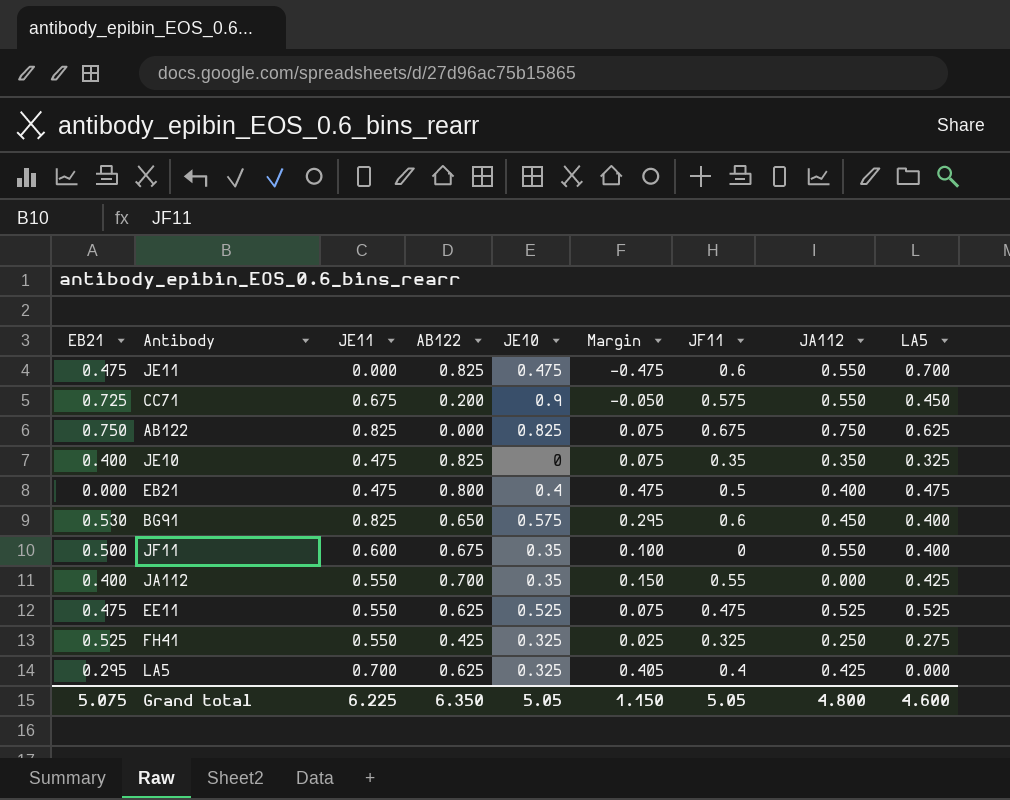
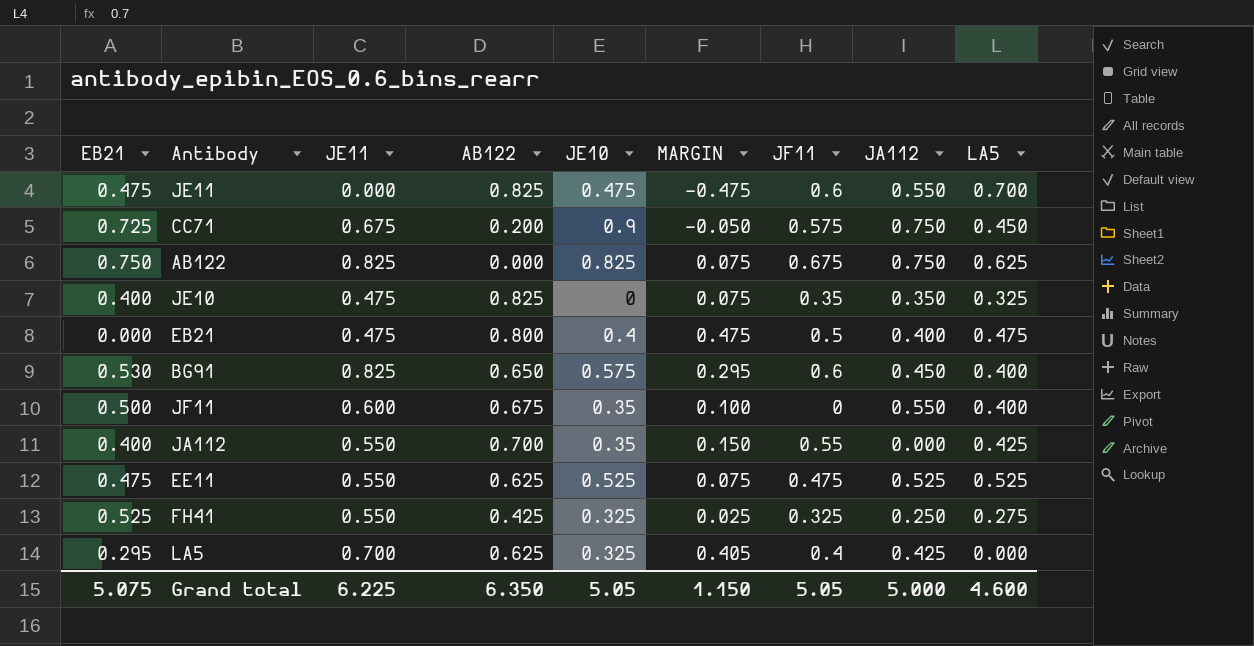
column name: Margin -> MARGIN
CC71 | JA112: 0.550 -> 0.750
Grand total | JA112: 4.800 -> 5.000

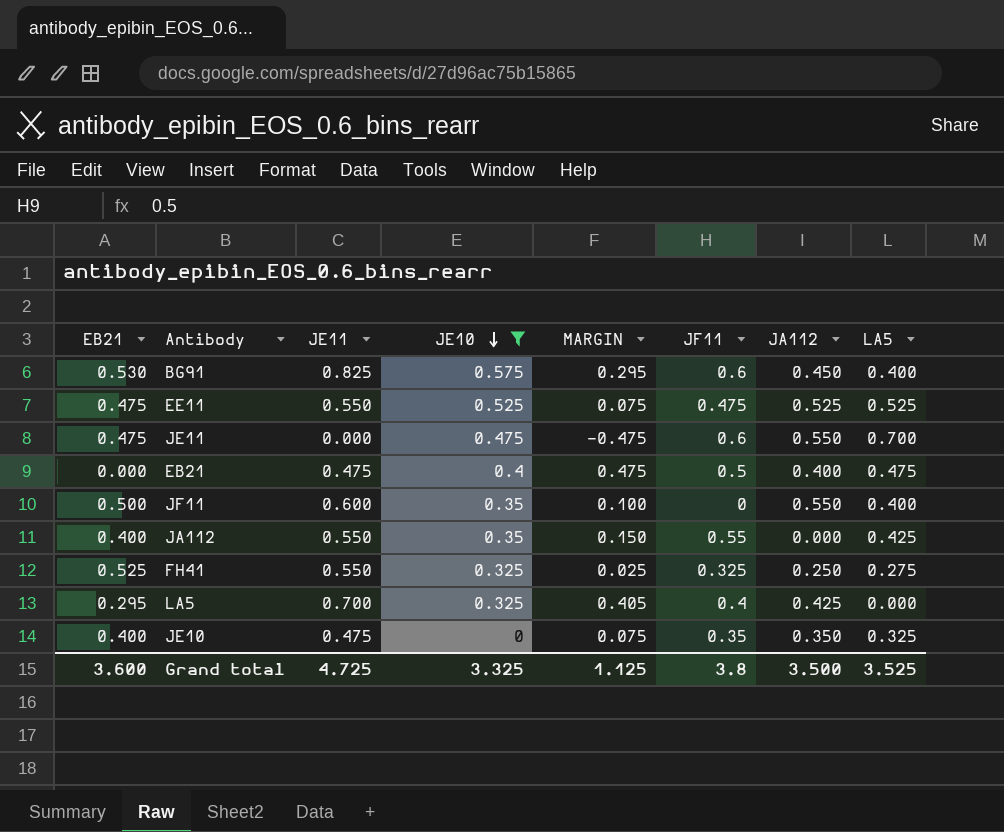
filter: none -> JE10 <= 0.575
row order: none -> JE10 descending
column AB122 | position: 4 -> none
Grand total | EB21: 5.075 -> 3.600
Grand total | JE11: 6.225 -> 4.725
Grand total | JE10: 5.05 -> 3.325
Grand total | MARGIN: 1.150 -> 1.125
Grand total | JF11: 5.05 -> 3.8
Grand total | JA112: 5.000 -> 3.500
Grand total | LA5: 4.600 -> 3.525

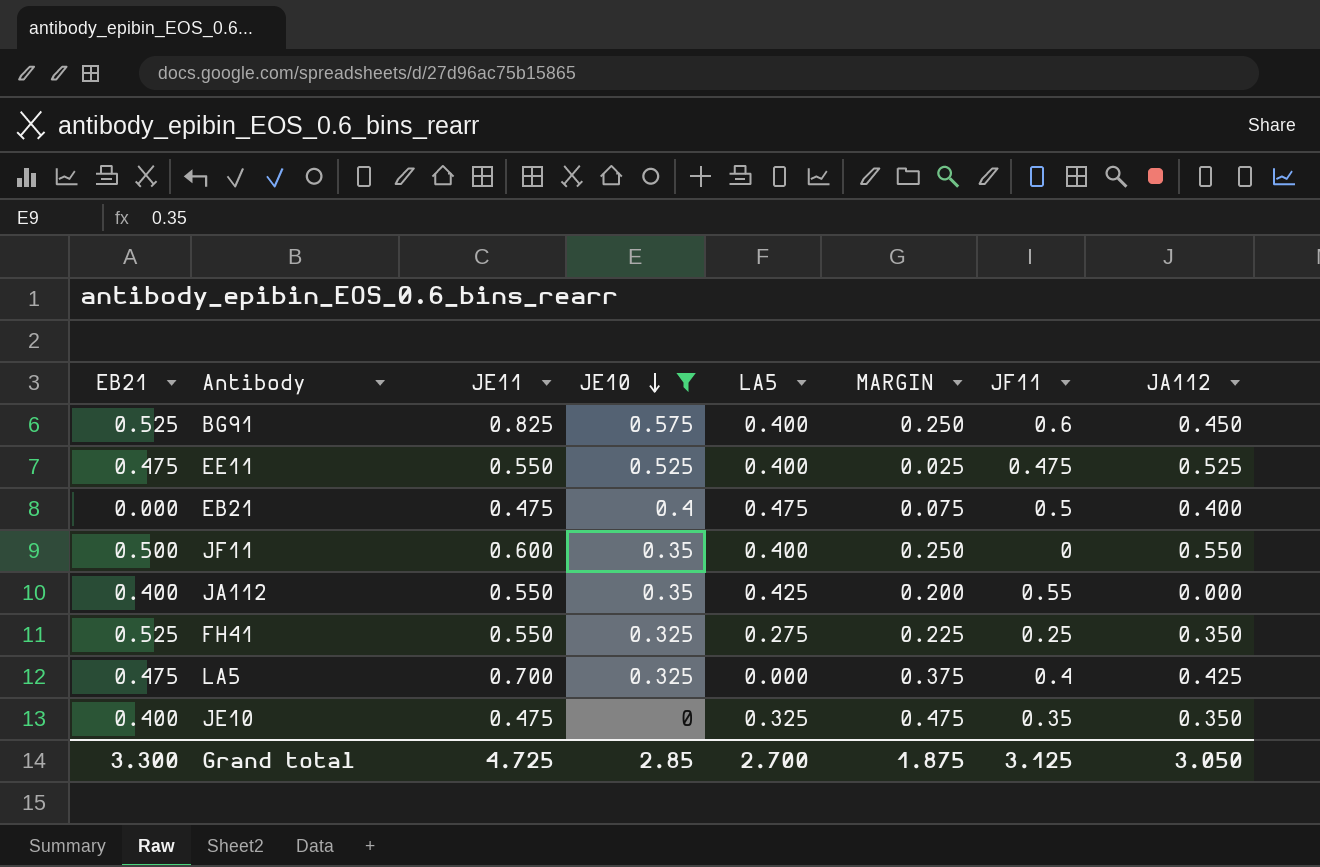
column LA5 | position: 8 -> 5
column MARGIN | formula: [JE11] - [EB21] -> [JE11] - [JE10]
row JE11: 0.475 | 0.000 | 0.475 | -0.475 | 0.6 | 0.550 | 0.700 -> none
BG91 | EB21: 0.530 -> 0.525
EE11 | LA5: 0.525 -> 0.400
FH41 | JF11: 0.325 -> 0.25
FH41 | JA112: 0.250 -> 0.350
LA5 | EB21: 0.295 -> 0.475
Grand total | EB21: 3.600 -> 3.300
Grand total | JE10: 3.325 -> 2.85
Grand total | LA5: 3.525 -> 2.700
Grand total | MARGIN: 1.125 -> 1.875
Grand total | JF11: 3.8 -> 3.125
Grand total | JA112: 3.500 -> 3.050

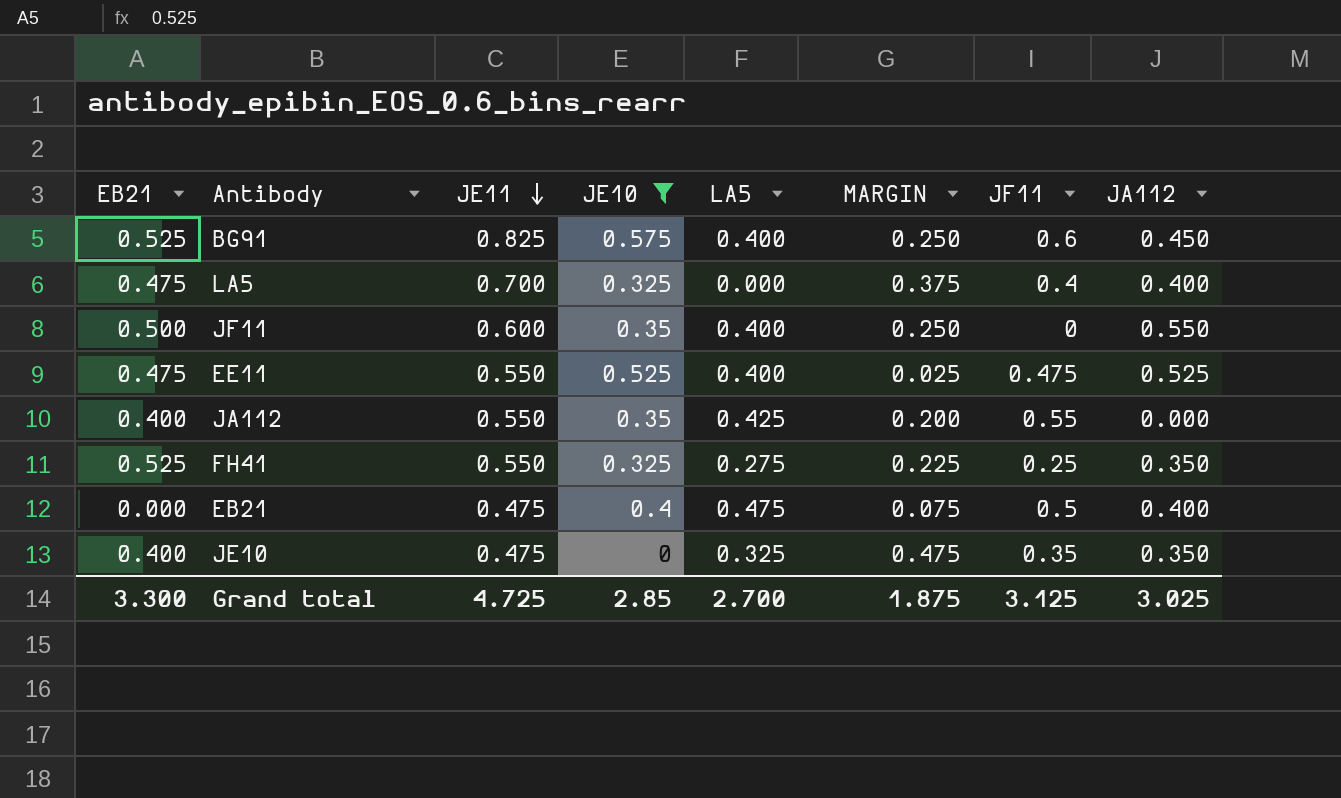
row order: JE10 descending -> JE11 descending
LA5 | JA112: 0.425 -> 0.400
Grand total | JA112: 3.050 -> 3.025

